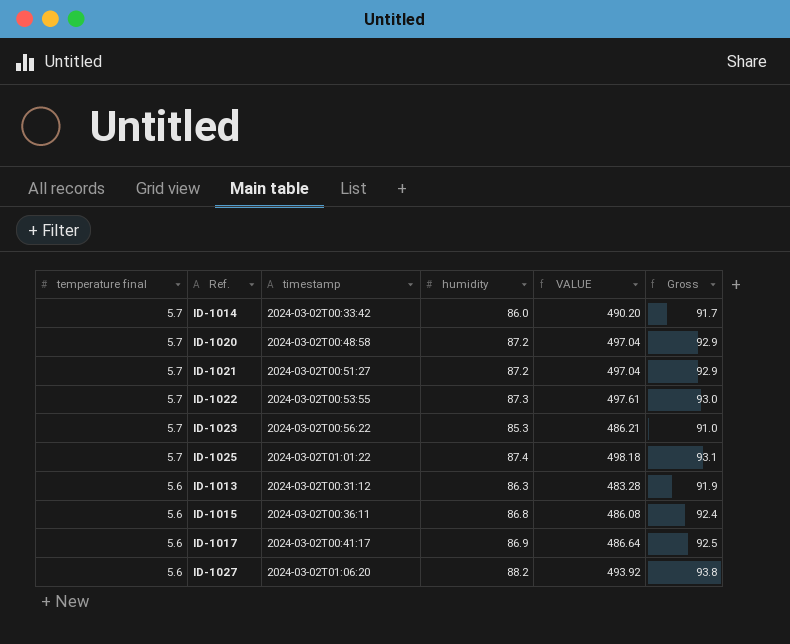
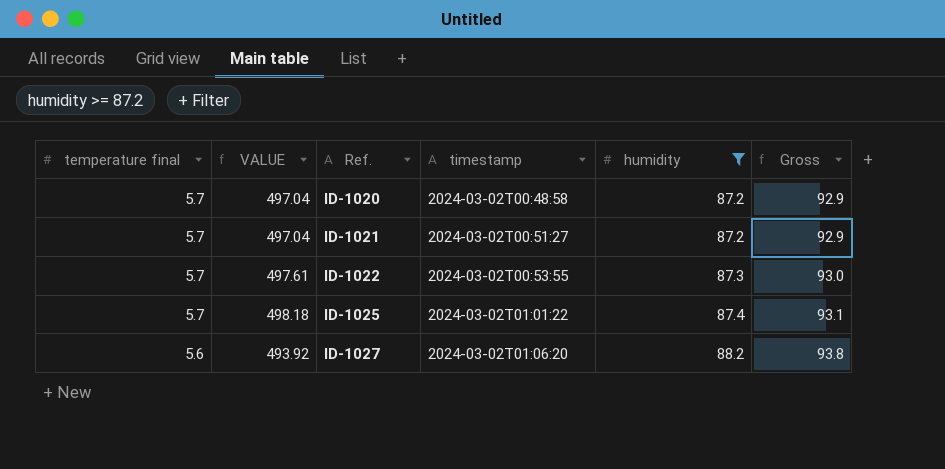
filter: none -> humidity >= 87.2
column VALUE | position: 5 -> 2

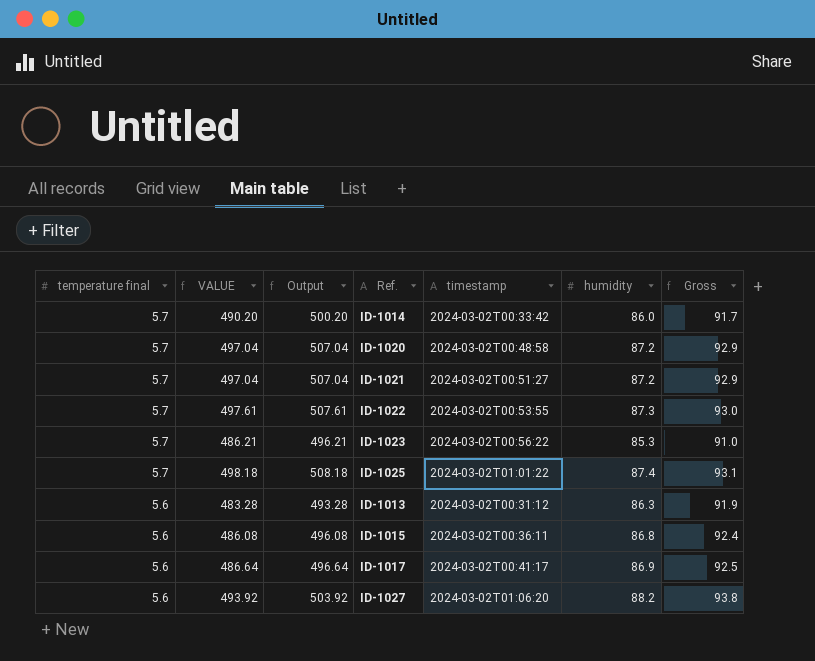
filter: humidity >= 87.2 -> none
column Output | formula: none -> [VALUE] + 10

